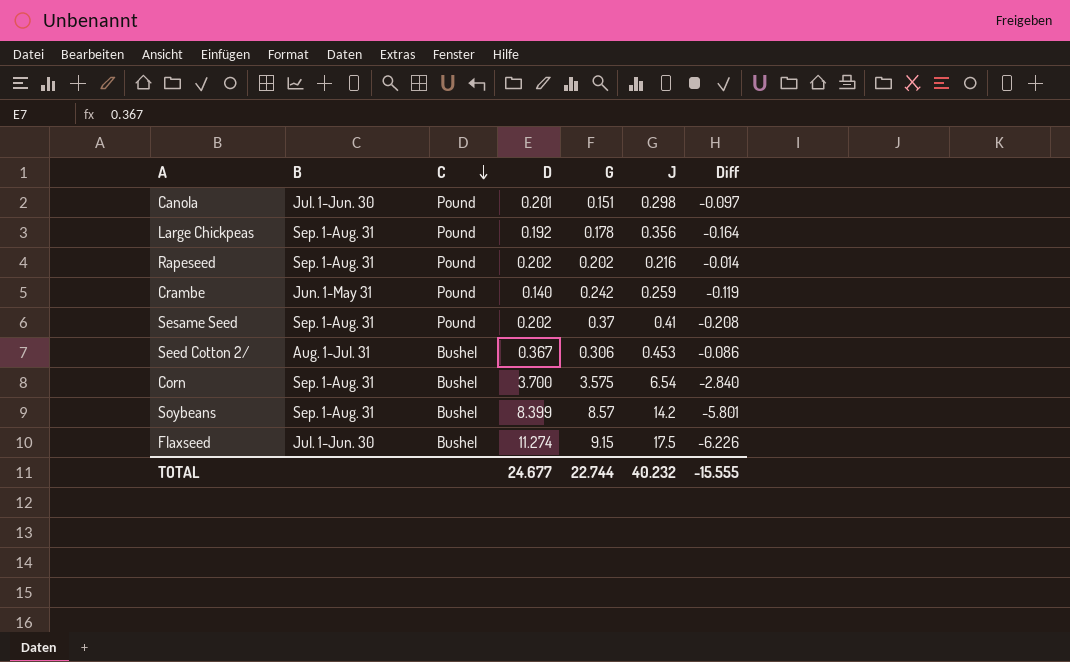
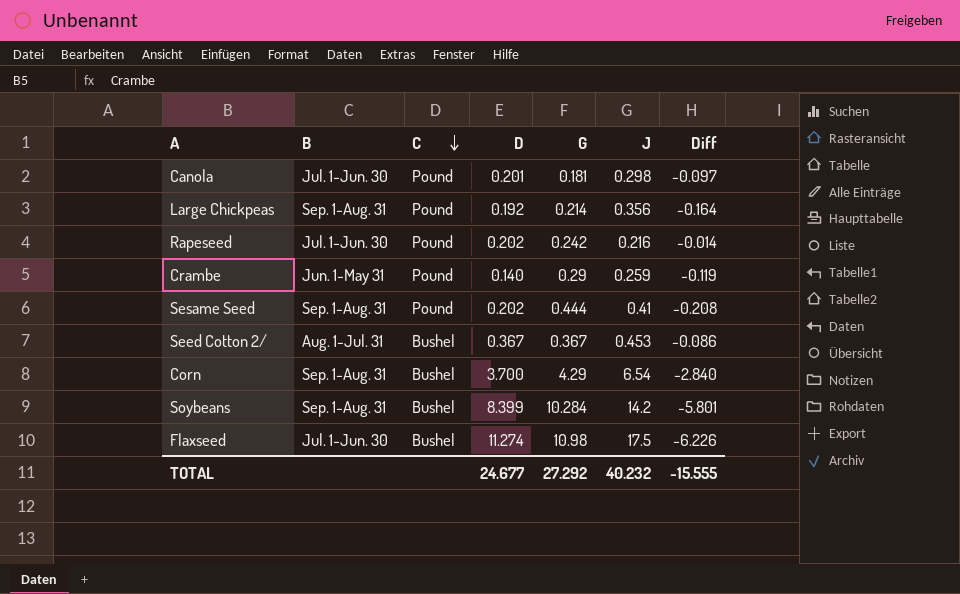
Canola | G: 0.151 -> 0.181
Large Chickpeas | G: 0.178 -> 0.214
Rapeseed | B: Sep. 1-Aug. 31 -> Jul. 1-Jun. 30
Rapeseed | G: 0.202 -> 0.242
Crambe | G: 0.242 -> 0.29
Sesame Seed | G: 0.37 -> 0.444
Seed Cotton 2/ | G: 0.306 -> 0.367
Corn | G: 3.575 -> 4.29
Soybeans | G: 8.57 -> 10.284
Flaxseed | G: 9.15 -> 10.98
TOTAL | G: 22.744 -> 27.292

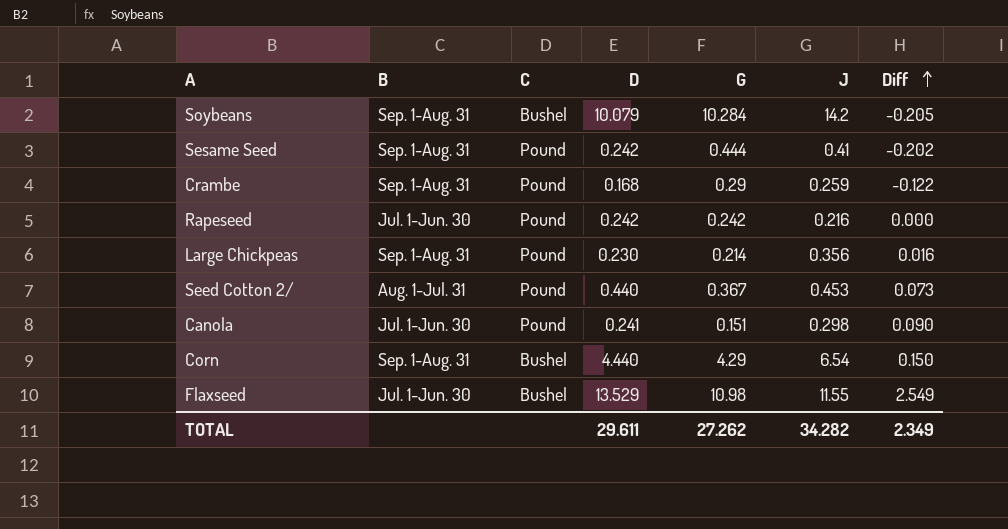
row order: C descending -> Diff ascending
column Diff | formula: [D] - [J] -> [D] - [G]
Soybeans | D: 8.399 -> 10.079
Sesame Seed | D: 0.202 -> 0.242
Crambe | B: Jun. 1-May 31 -> Sep. 1-Aug. 31
Crambe | D: 0.140 -> 0.168
Rapeseed | D: 0.202 -> 0.242
Large Chickpeas | D: 0.192 -> 0.230
Seed Cotton 2/ | C: Bushel -> Pound
Seed Cotton 2/ | D: 0.367 -> 0.440
Canola | D: 0.201 -> 0.241
Canola | G: 0.181 -> 0.151
Corn | D: 3.700 -> 4.440
Flaxseed | D: 11.274 -> 13.529
Flaxseed | J: 17.5 -> 11.55
TOTAL | D: 24.677 -> 29.611
TOTAL | G: 27.292 -> 27.262
TOTAL | J: 40.232 -> 34.282
TOTAL | Diff: -15.555 -> 2.349

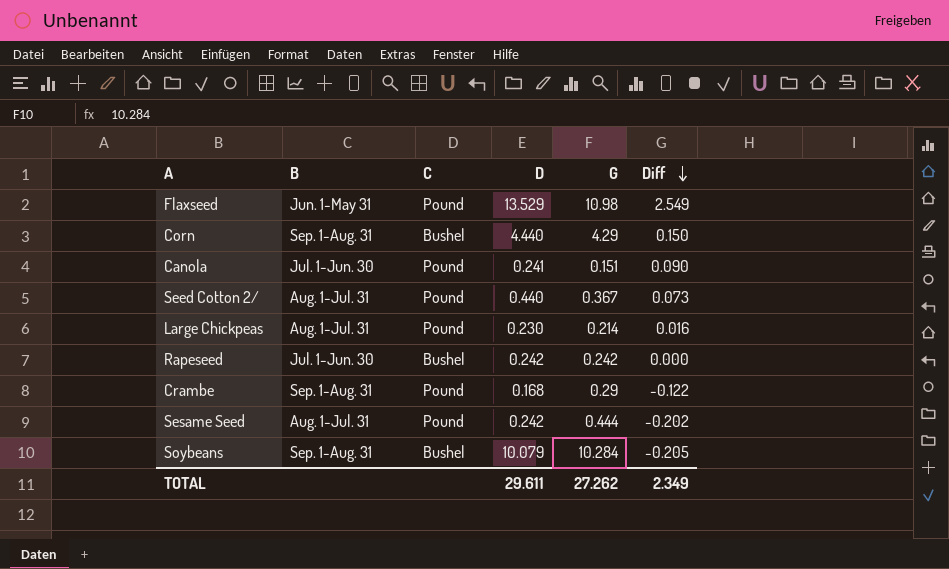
row order: Diff ascending -> Diff descending
column J | position: 6 -> none
Flaxseed | B: Jul. 1-Jun. 30 -> Jun. 1-May 31
Flaxseed | C: Bushel -> Pound
Large Chickpeas | B: Sep. 1-Aug. 31 -> Aug. 1-Jul. 31
Rapeseed | C: Pound -> Bushel
Sesame Seed | B: Sep. 1-Aug. 31 -> Aug. 1-Jul. 31

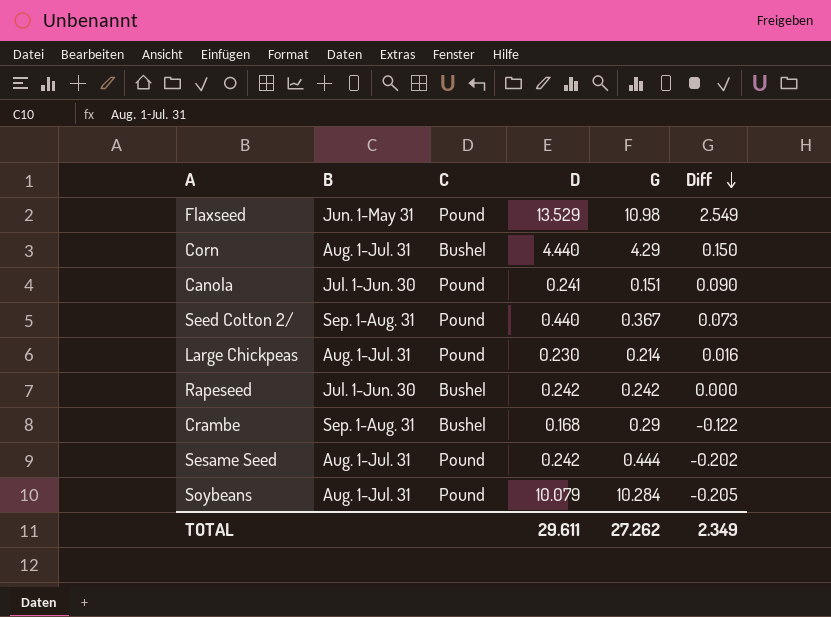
Corn | B: Sep. 1-Aug. 31 -> Aug. 1-Jul. 31
Seed Cotton 2/ | B: Aug. 1-Jul. 31 -> Sep. 1-Aug. 31
Crambe | C: Pound -> Bushel
Soybeans | B: Sep. 1-Aug. 31 -> Aug. 1-Jul. 31
Soybeans | C: Bushel -> Pound

